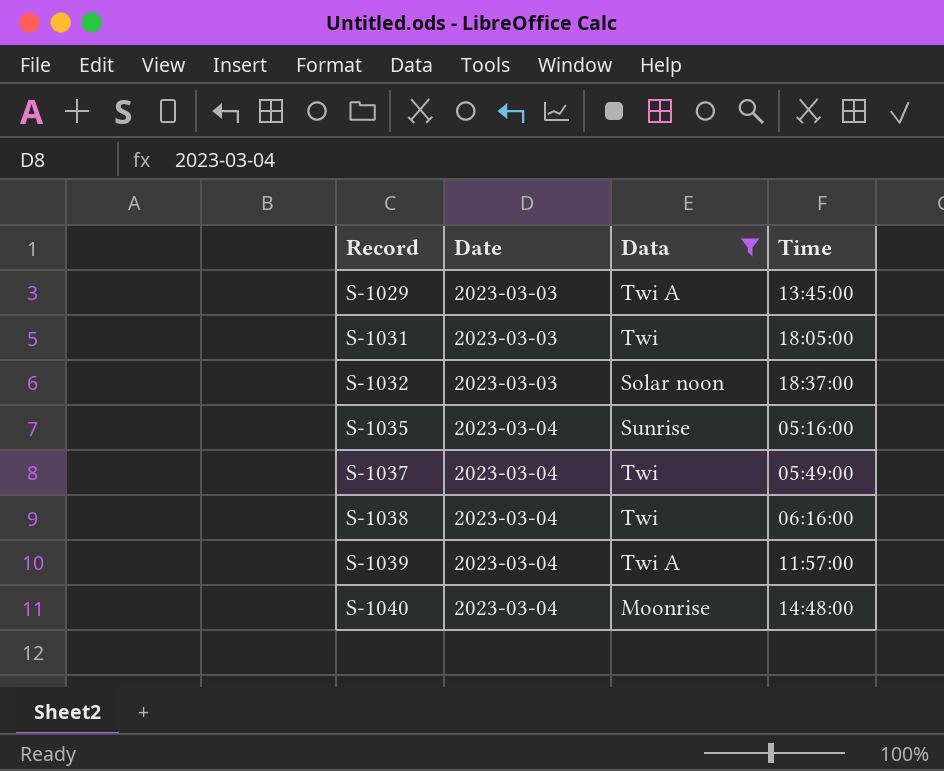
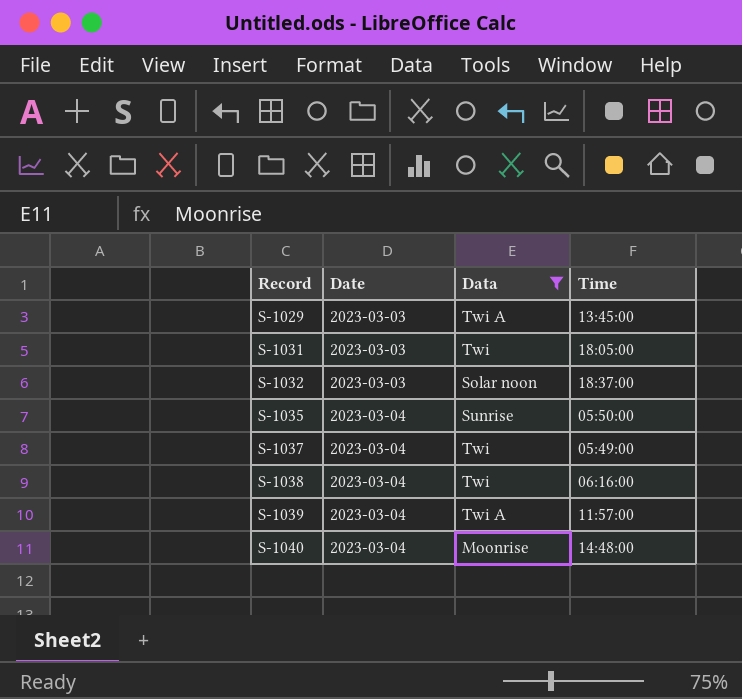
S-1035 | Time: 05:16:00 -> 05:50:00

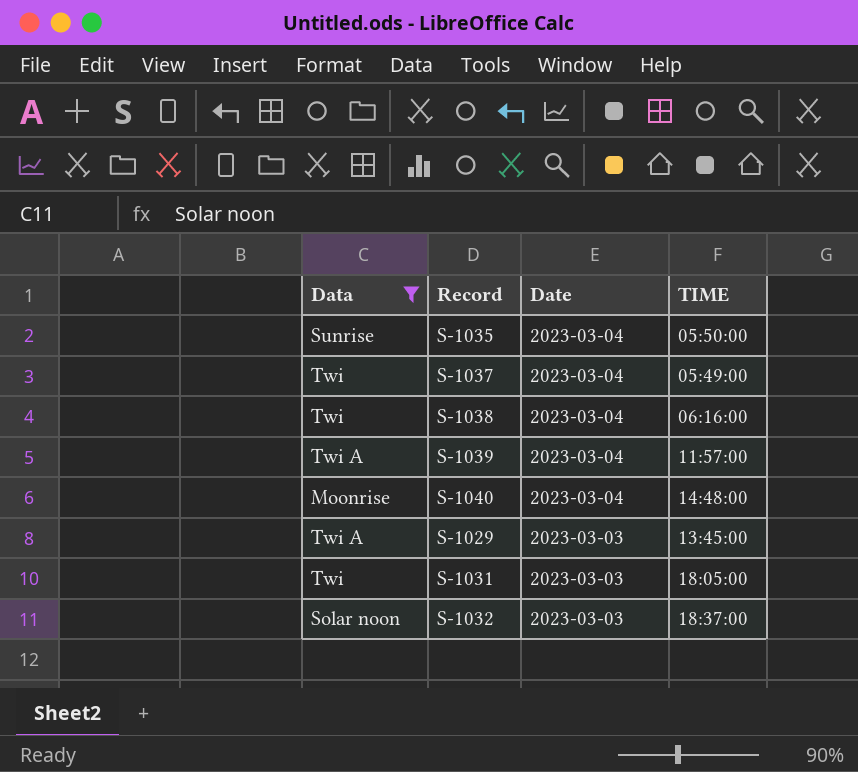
row order: Record ascending -> Date descending
column Data | position: 3 -> 1
column name: Time -> TIME

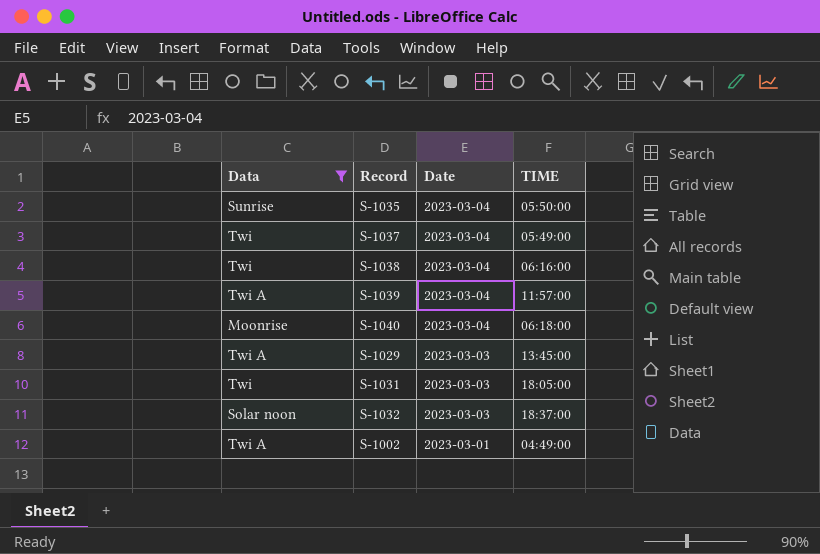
S-1040 | TIME: 14:48:00 -> 06:18:00
row S-1002: none -> Twi A | 2023-03-01 | 04:49:00

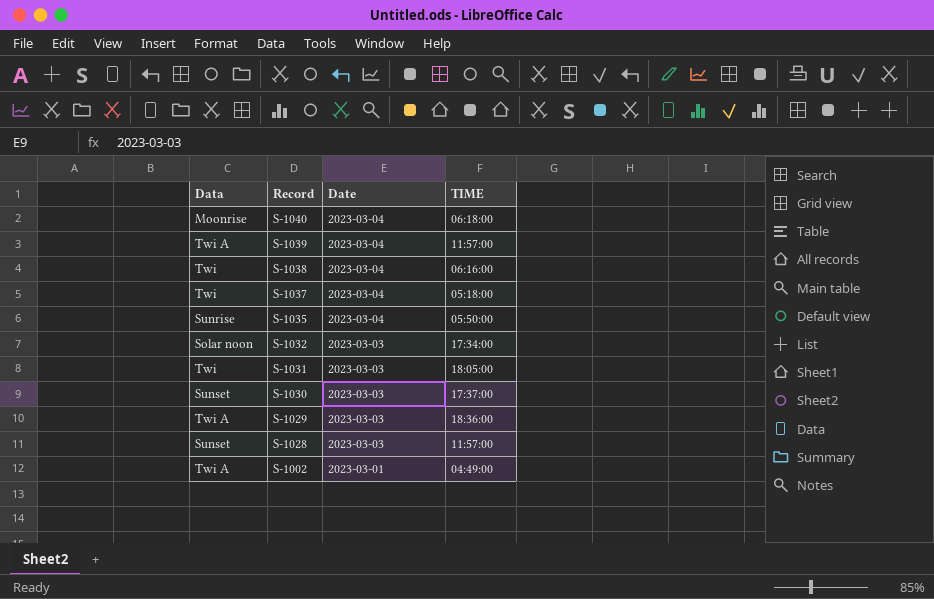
filter: Data != Sunset -> none
row order: Date descending -> Record descending
S-1037 | TIME: 05:49:00 -> 05:18:00
S-1032 | TIME: 18:37:00 -> 17:34:00
S-1029 | TIME: 13:45:00 -> 18:36:00

